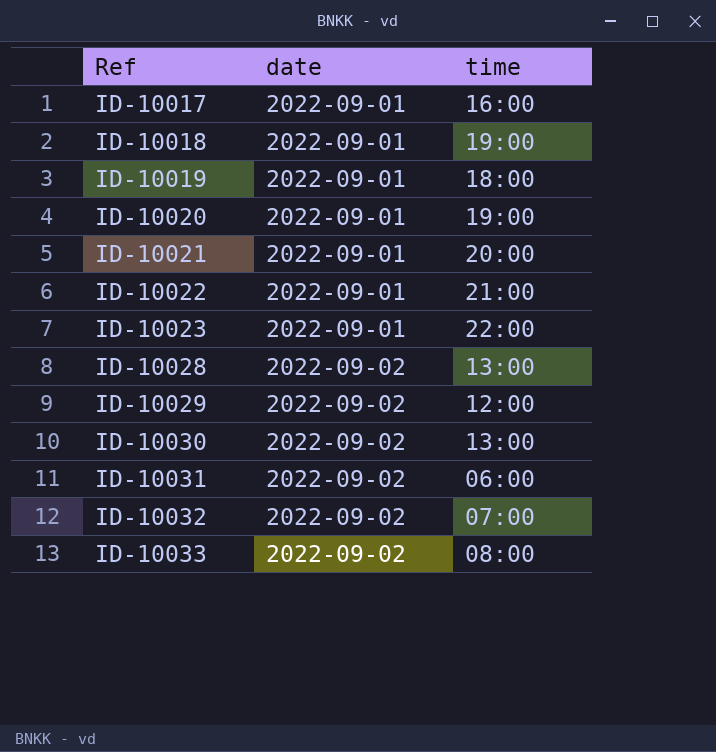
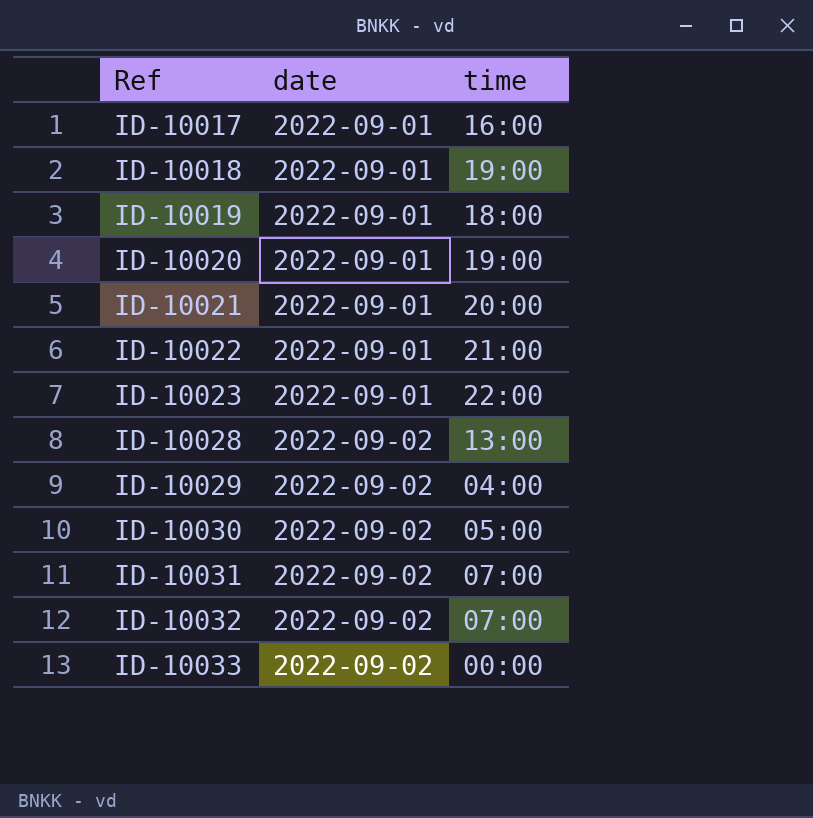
ID-10029 | time: 12:00 -> 04:00
ID-10030 | time: 13:00 -> 05:00
ID-10031 | time: 06:00 -> 07:00
ID-10033 | time: 08:00 -> 00:00

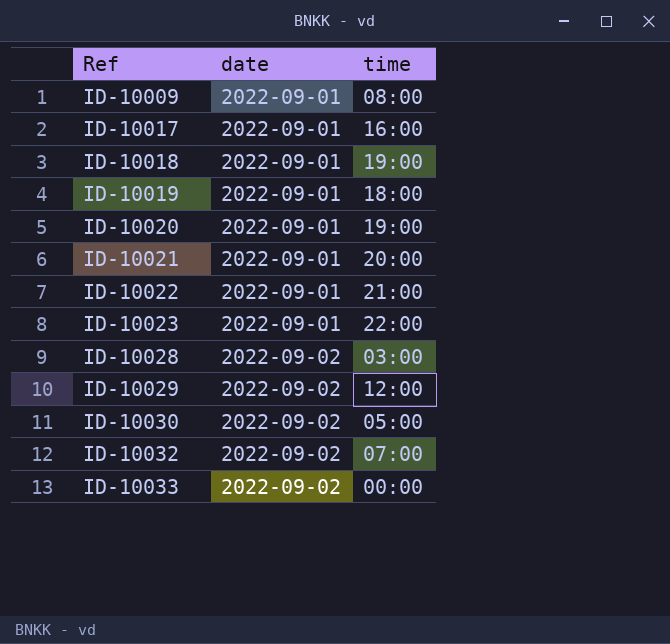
row ID-10031: 2022-09-02 | 07:00 -> none
row ID-10009: none -> 2022-09-01 | 08:00
ID-10028 | time: 13:00 -> 03:00
ID-10029 | time: 04:00 -> 12:00

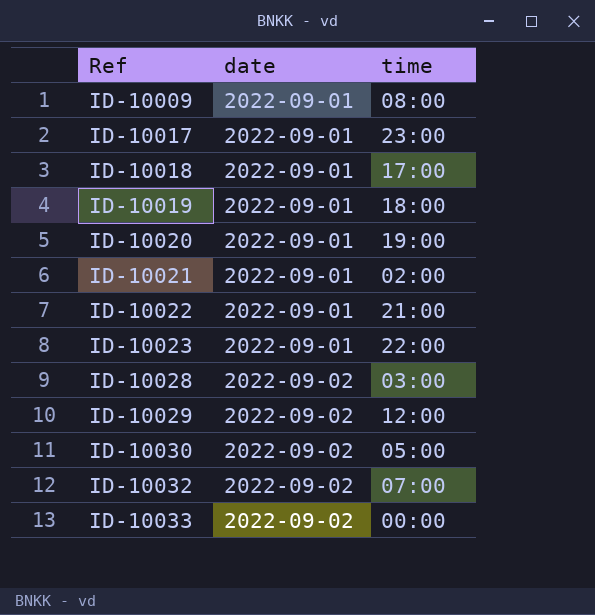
ID-10017 | time: 16:00 -> 23:00
ID-10018 | time: 19:00 -> 17:00
ID-10021 | time: 20:00 -> 02:00

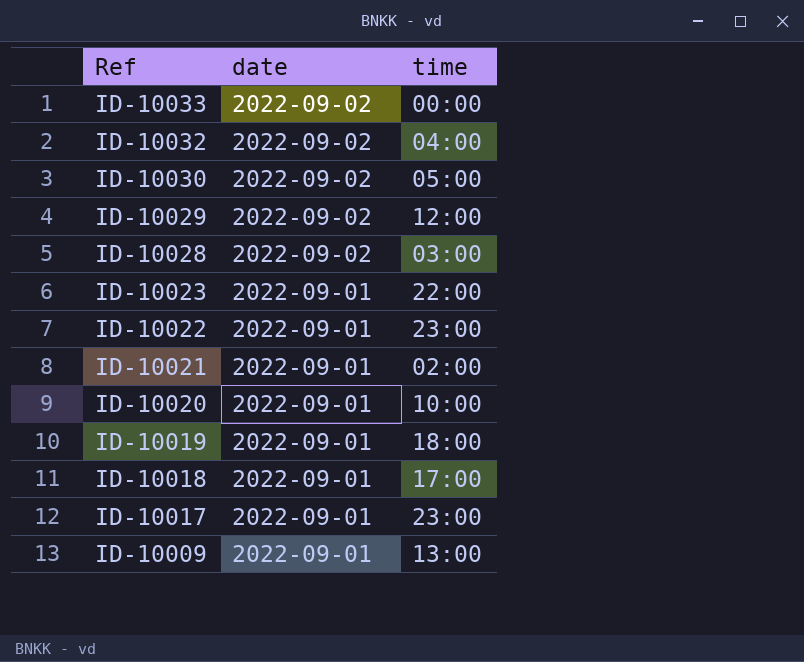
row order: Ref ascending -> Ref descending
ID-10032 | time: 07:00 -> 04:00
ID-10022 | time: 21:00 -> 23:00
ID-10020 | time: 19:00 -> 10:00
ID-10009 | time: 08:00 -> 13:00

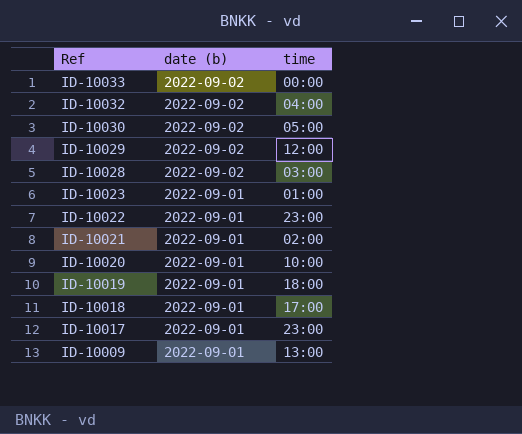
column name: date -> date (b)
ID-10023 | time: 22:00 -> 01:00

